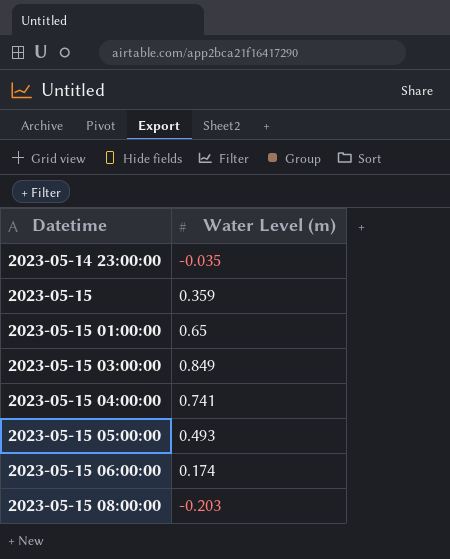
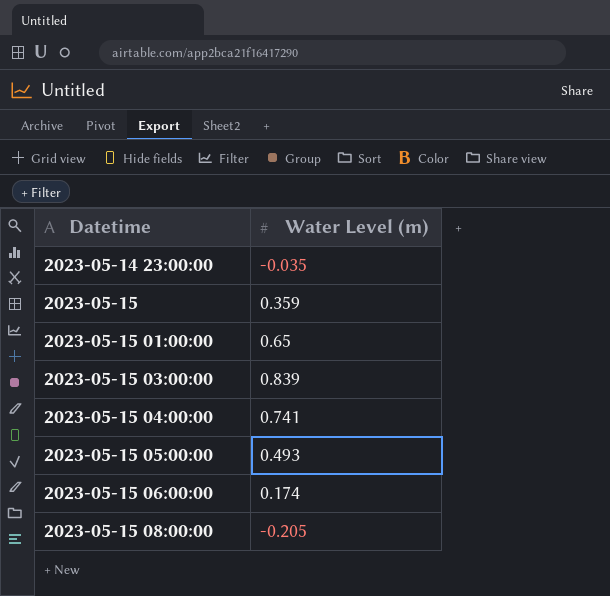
2023-05-15 03:00:00 | Water Level (m): 0.849 -> 0.839
2023-05-15 08:00:00 | Water Level (m): -0.203 -> -0.205

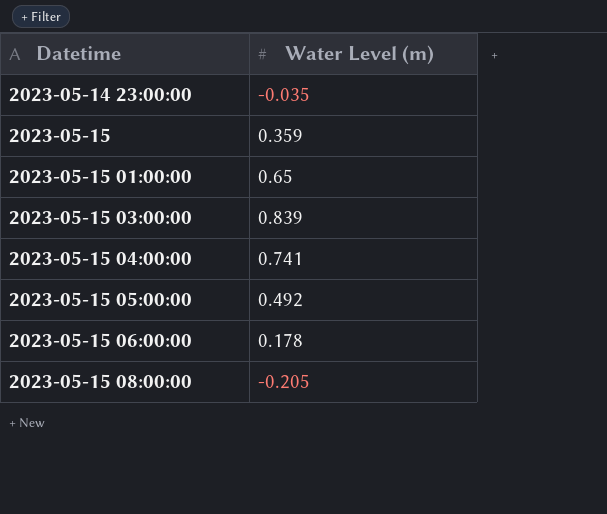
2023-05-15 05:00:00 | Water Level (m): 0.493 -> 0.492
2023-05-15 06:00:00 | Water Level (m): 0.174 -> 0.178

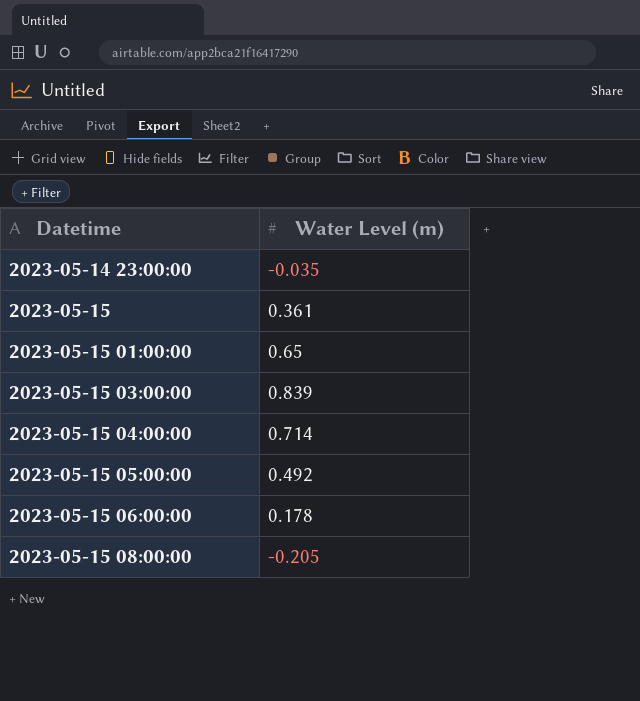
2023-05-15 | Water Level (m): 0.359 -> 0.361
2023-05-15 04:00:00 | Water Level (m): 0.741 -> 0.714

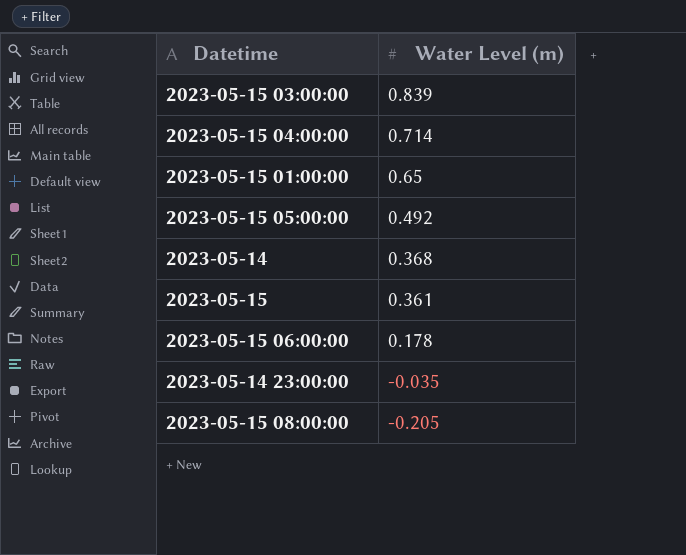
row order: Datetime ascending -> Water Level (m) descending
row 2023-05-14: none -> 0.368

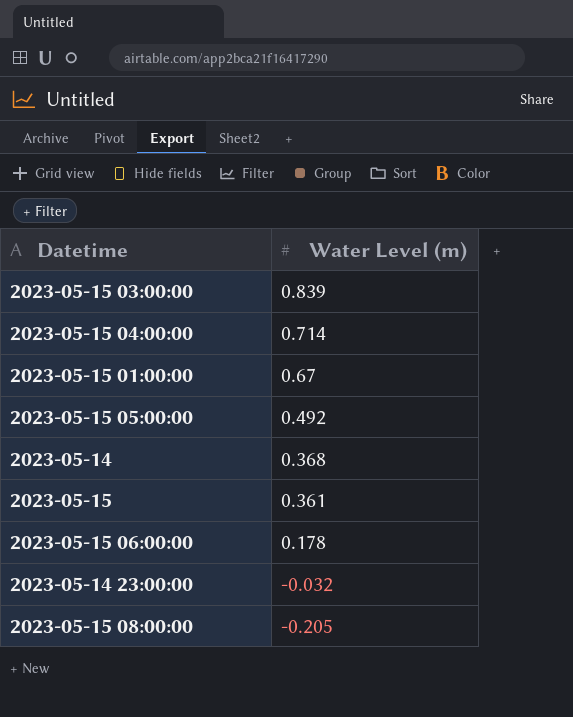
2023-05-15 01:00:00 | Water Level (m): 0.65 -> 0.67
2023-05-14 23:00:00 | Water Level (m): -0.035 -> -0.032

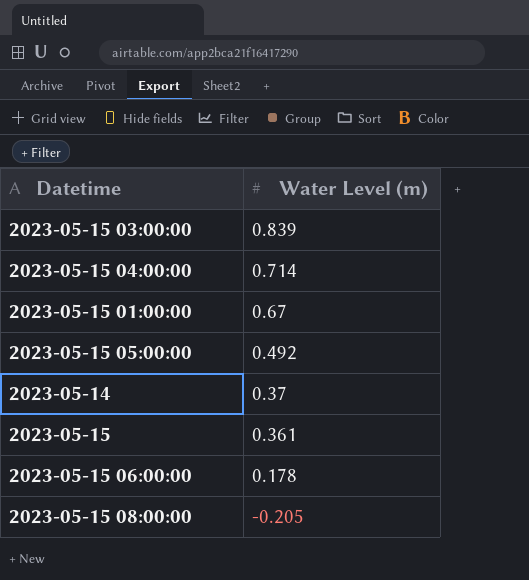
row 2023-05-14 23:00:00: -0.032 -> none
2023-05-14 | Water Level (m): 0.368 -> 0.37

